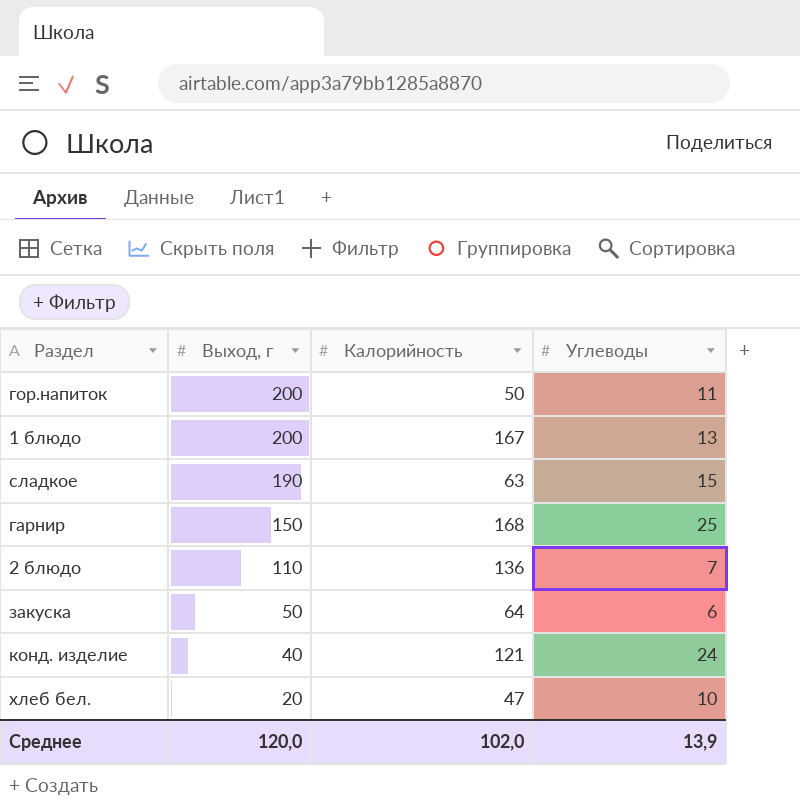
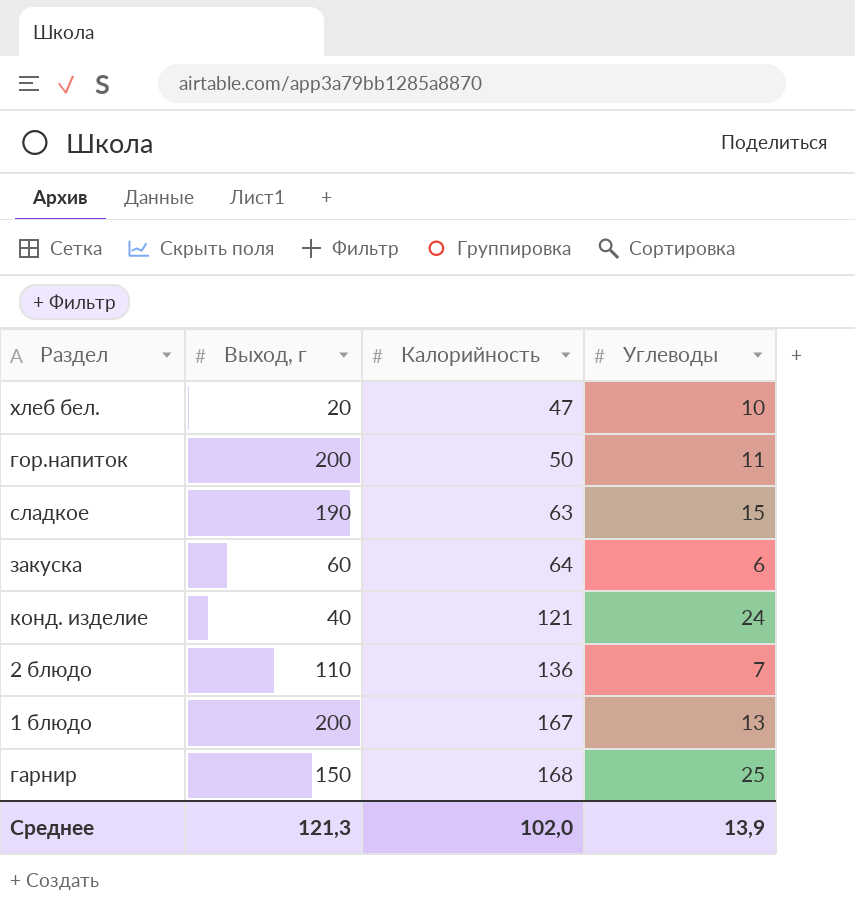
row order: Выход, г descending -> Калорийность ascending
закуска | Выход, г: 50 -> 60
Среднее | Выход, г: 120,0 -> 121,3

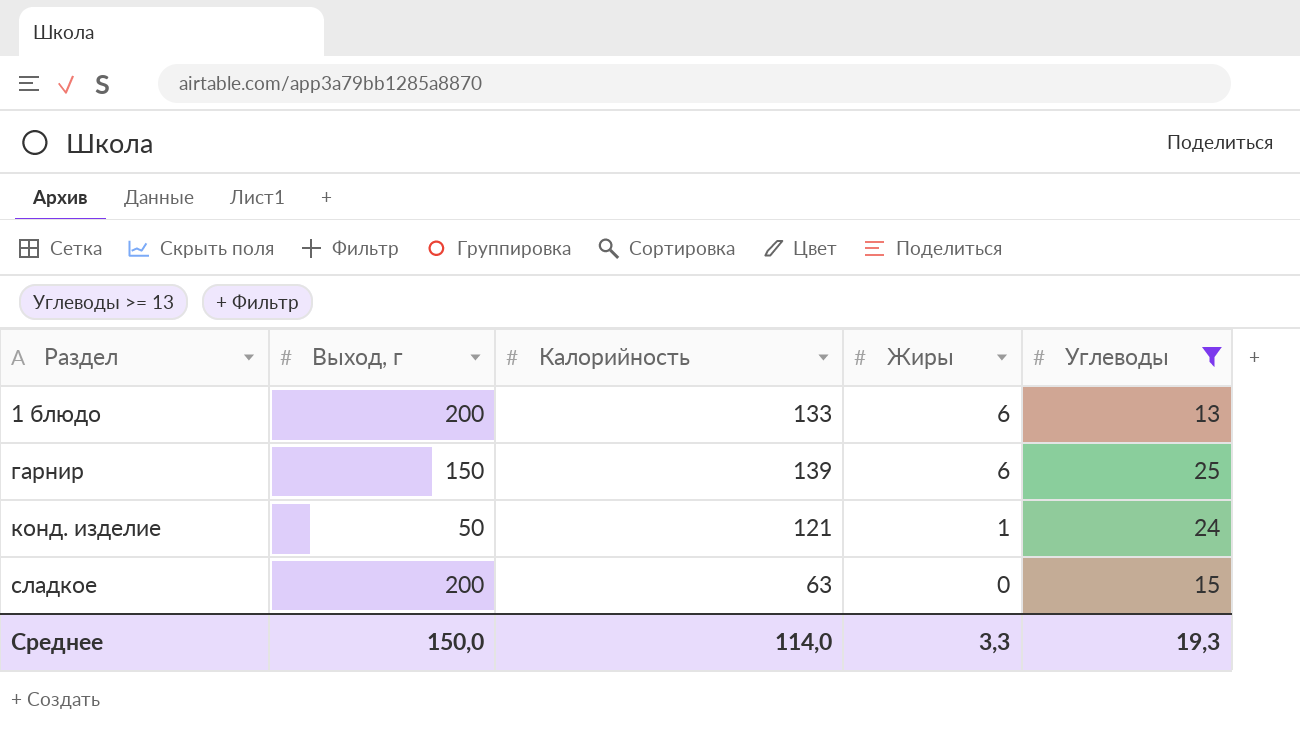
filter: none -> Углеводы >= 13
row order: Калорийность ascending -> Раздел ascending
column Жиры | position: none -> 4
1 блюдо | Калорийность: 167 -> 133
гарнир | Калорийность: 168 -> 139
конд. изделие | Выход, г: 40 -> 50
сладкое | Выход, г: 190 -> 200
Среднее | Выход, г: 121,3 -> 150,0
Среднее | Калорийность: 102,0 -> 114,0
Среднее | Углеводы: 13,9 -> 19,3

